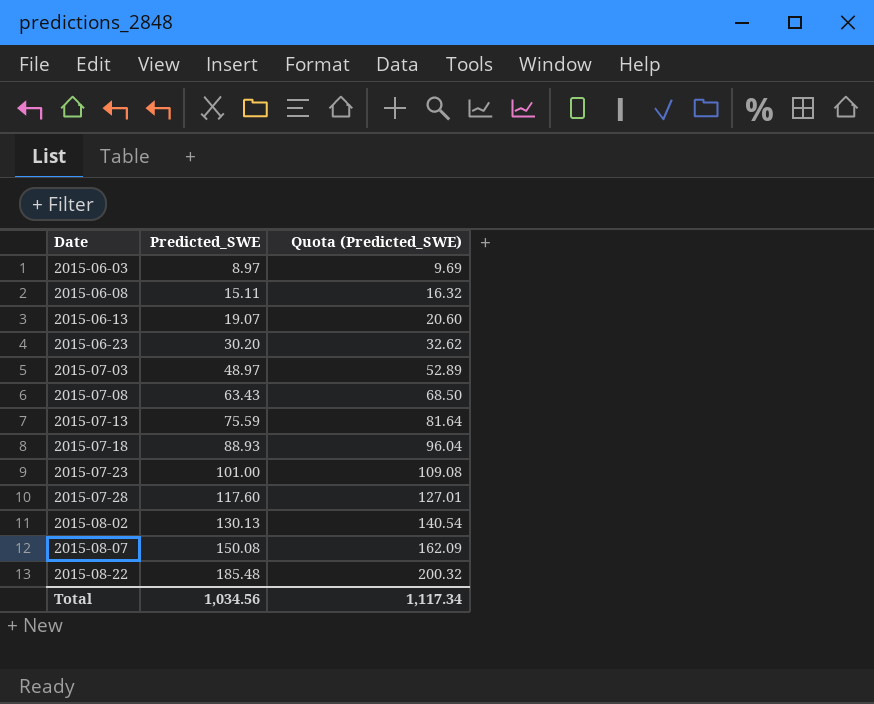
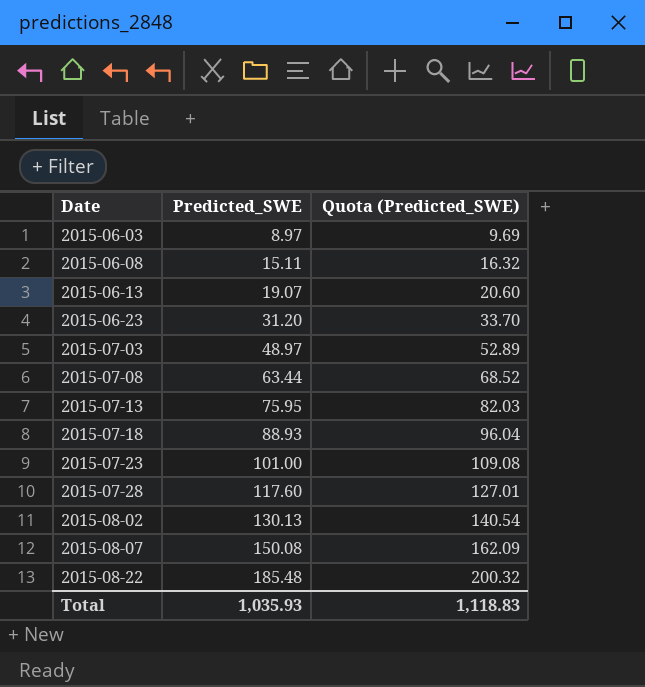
2015-06-23 | Predicted_SWE: 30.20 -> 31.20
2015-06-23 | Quota (Predicted_SWE): 32.62 -> 33.70
2015-07-08 | Predicted_SWE: 63.43 -> 63.44
2015-07-08 | Quota (Predicted_SWE): 68.50 -> 68.52
2015-07-13 | Predicted_SWE: 75.59 -> 75.95
2015-07-13 | Quota (Predicted_SWE): 81.64 -> 82.03
Total | Predicted_SWE: 1,034.56 -> 1,035.93
Total | Quota (Predicted_SWE): 1,117.34 -> 1,118.83

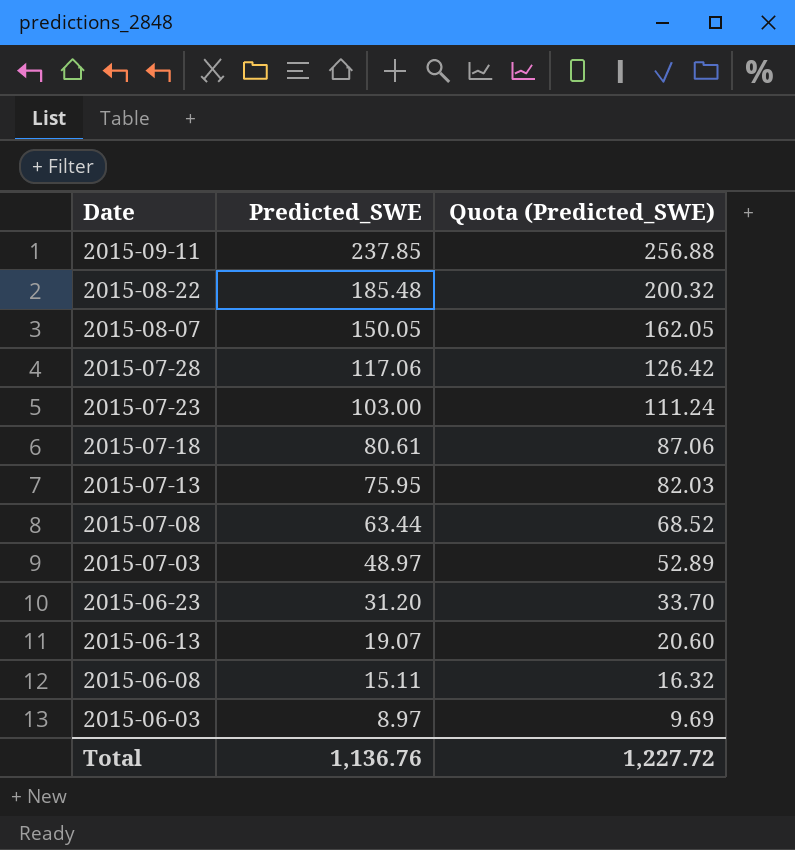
row order: Date ascending -> Date descending
row 2015-08-02: 130.13 | 140.54 -> none
row 2015-09-11: none -> 237.85 | 256.88
2015-08-07 | Predicted_SWE: 150.08 -> 150.05
2015-08-07 | Quota (Predicted_SWE): 162.09 -> 162.05
2015-07-28 | Predicted_SWE: 117.60 -> 117.06
2015-07-28 | Quota (Predicted_SWE): 127.01 -> 126.42
2015-07-23 | Predicted_SWE: 101.00 -> 103.00
2015-07-23 | Quota (Predicted_SWE): 109.08 -> 111.24
2015-07-18 | Predicted_SWE: 88.93 -> 80.61
2015-07-18 | Quota (Predicted_SWE): 96.04 -> 87.06
Total | Predicted_SWE: 1,035.93 -> 1,136.76
Total | Quota (Predicted_SWE): 1,118.83 -> 1,227.72

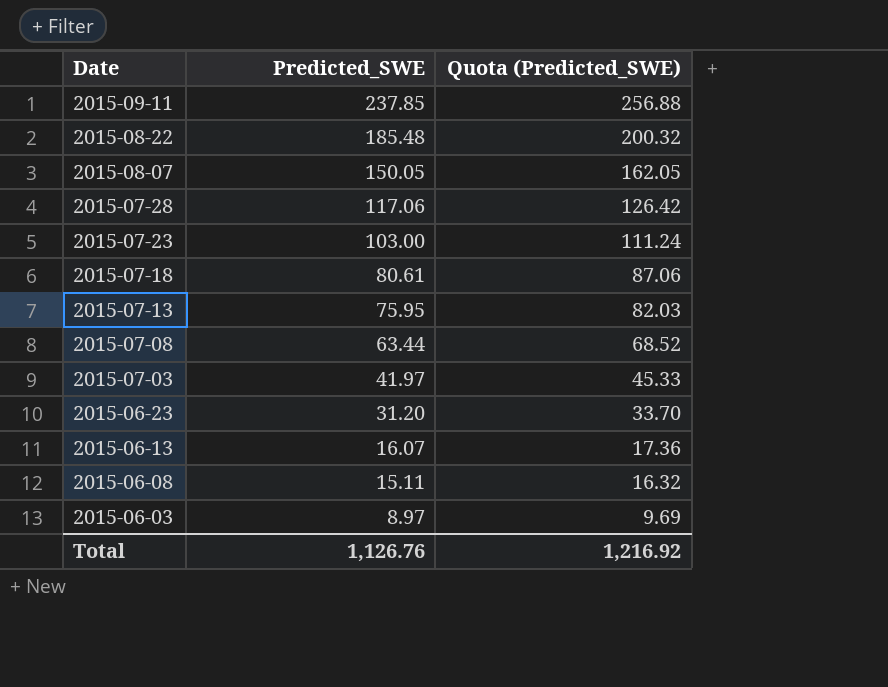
2015-07-03 | Predicted_SWE: 48.97 -> 41.97
2015-07-03 | Quota (Predicted_SWE): 52.89 -> 45.33
2015-06-13 | Predicted_SWE: 19.07 -> 16.07
2015-06-13 | Quota (Predicted_SWE): 20.60 -> 17.36
Total | Predicted_SWE: 1,136.76 -> 1,126.76
Total | Quota (Predicted_SWE): 1,227.72 -> 1,216.92

